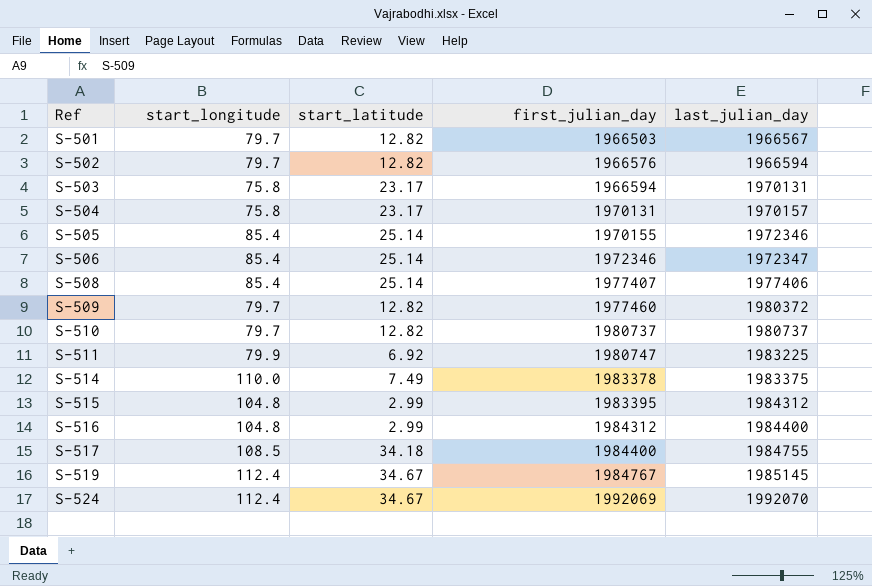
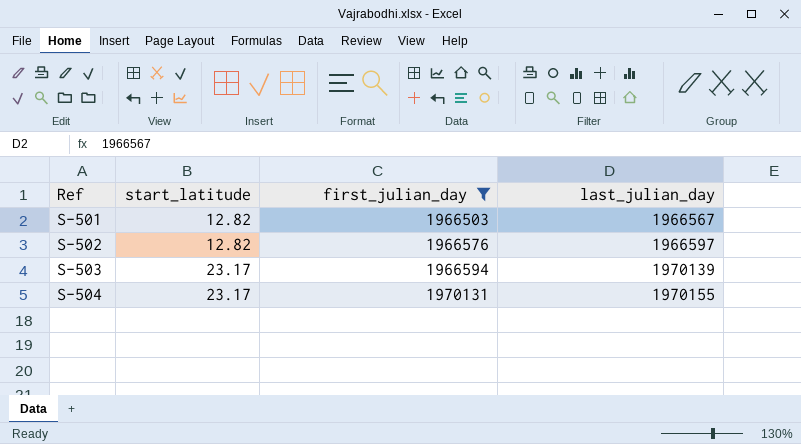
filter: none -> first_julian_day <= 1970131
column start_longitude | position: 2 -> none
S-502 | last_julian_day: 1966594 -> 1966597
S-503 | last_julian_day: 1970131 -> 1970139
S-504 | last_julian_day: 1970157 -> 1970155

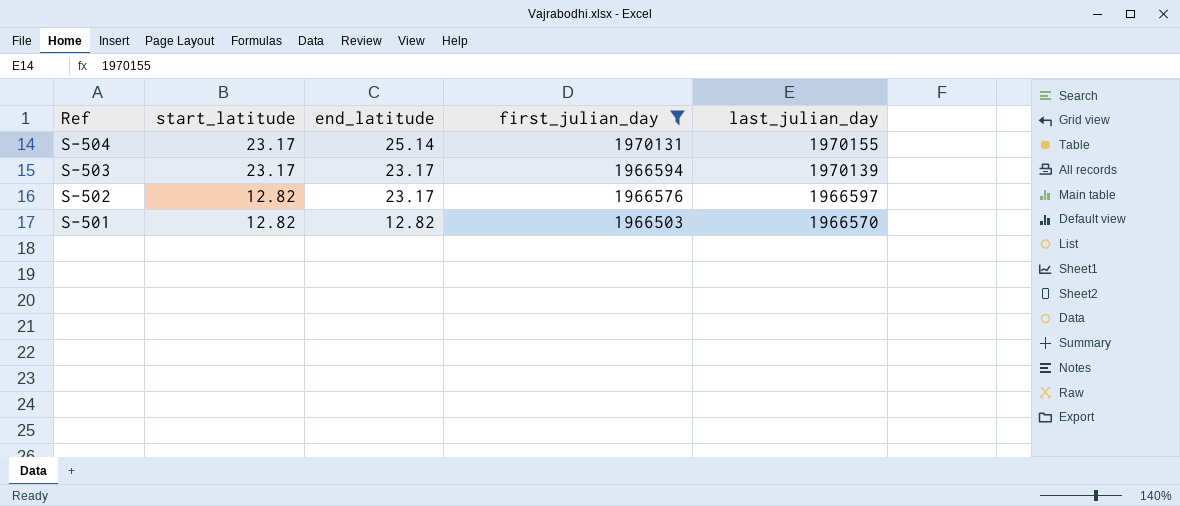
row order: Ref ascending -> Ref descending
column end_latitude | position: none -> 3
S-501 | last_julian_day: 1966567 -> 1966570

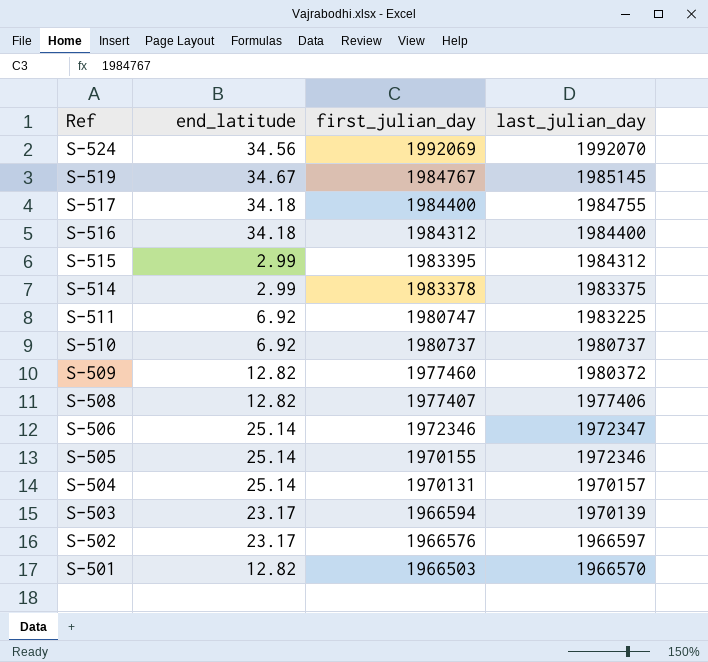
filter: first_julian_day <= 1970131 -> none
column start_latitude | position: 2 -> none
S-504 | last_julian_day: 1970155 -> 1970157

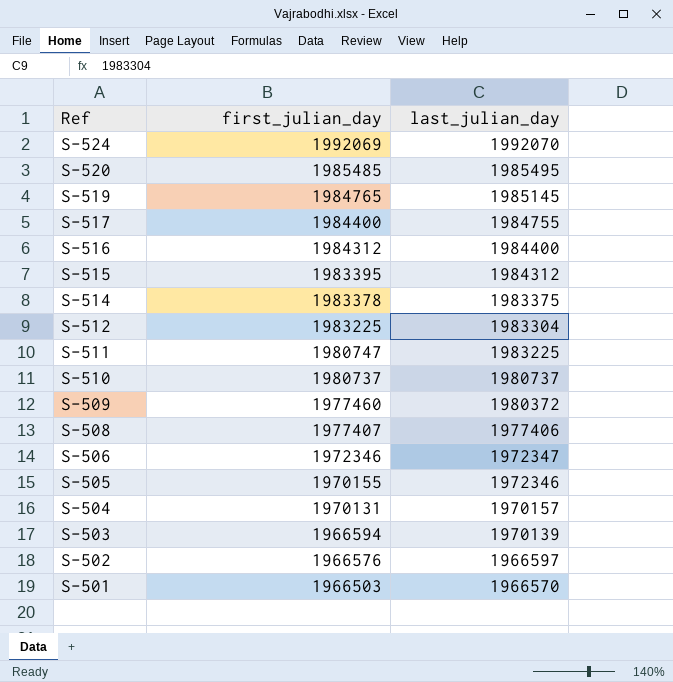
column end_latitude | position: 2 -> none
row S-520: none -> 1985485 | 1985495
S-519 | first_julian_day: 1984767 -> 1984765
row S-512: none -> 1983225 | 1983304

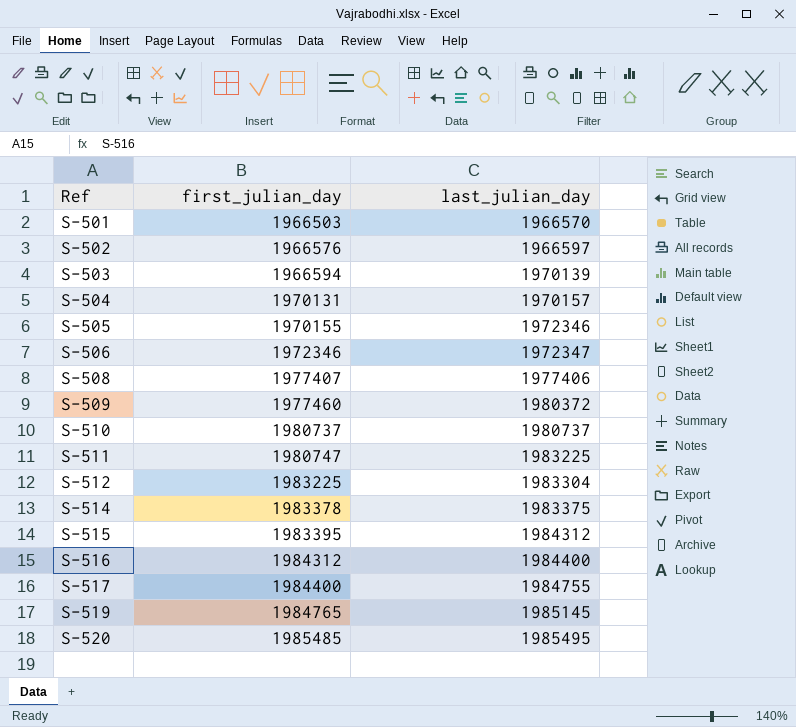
row order: Ref descending -> Ref ascending
row S-524: 1992069 | 1992070 -> none

